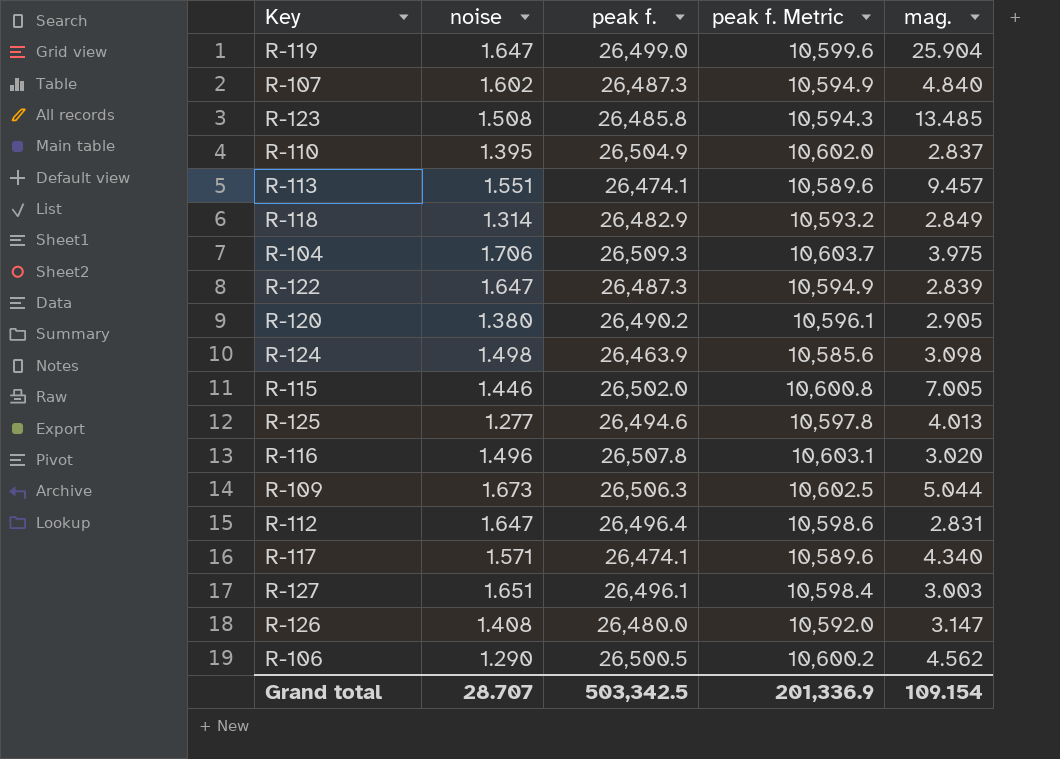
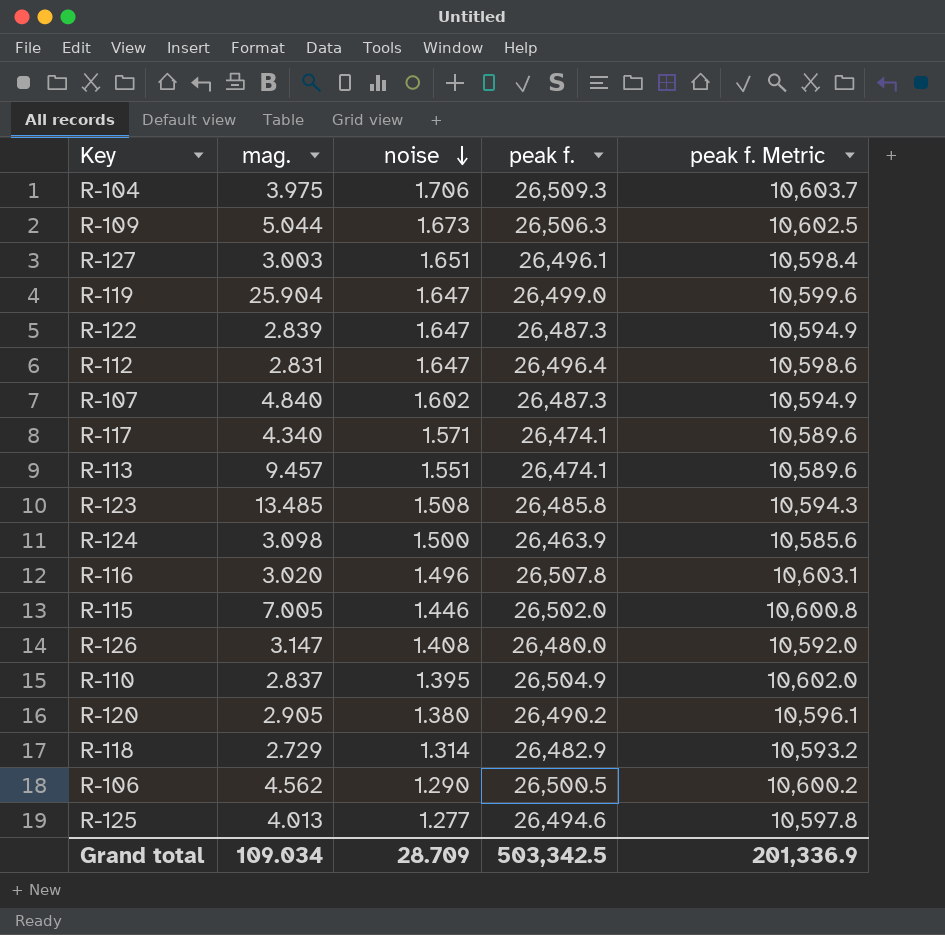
row order: none -> noise descending
column mag. | position: 5 -> 2
R-124 | noise: 1.498 -> 1.500
R-118 | mag.: 2.849 -> 2.729
Grand total | mag.: 109.154 -> 109.034
Grand total | noise: 28.707 -> 28.709

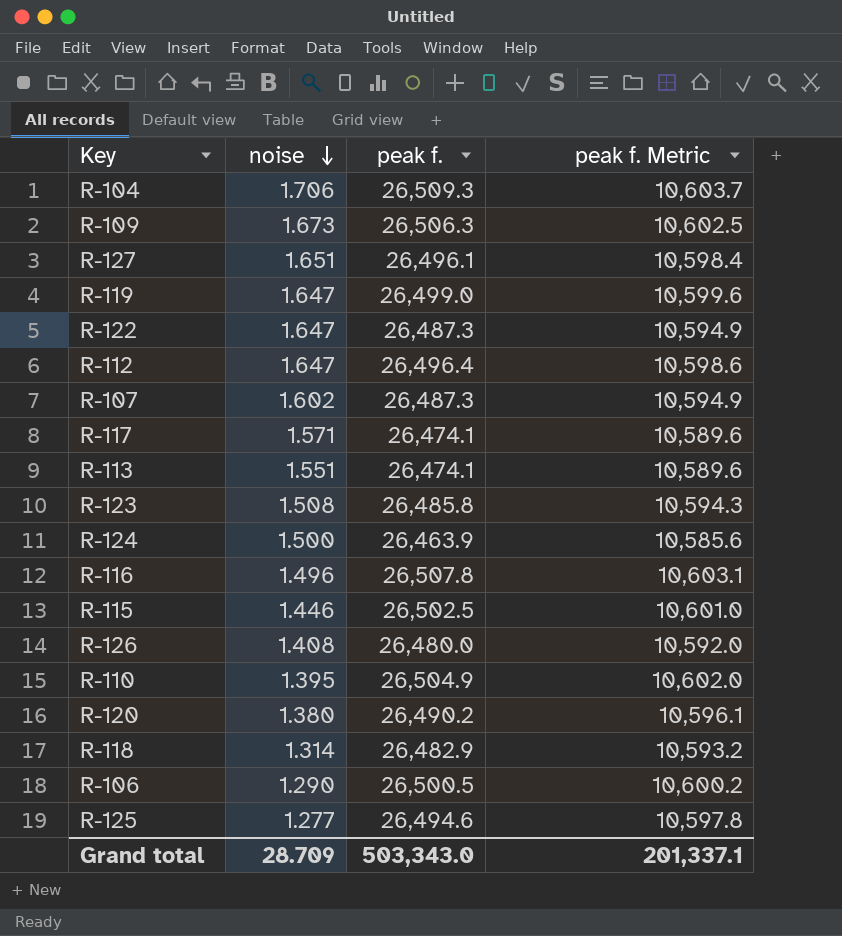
column mag. | position: 2 -> none
R-115 | peak f.: 26,502.0 -> 26,502.5
R-115 | peak f. Metric: 10,600.8 -> 10,601.0
Grand total | peak f.: 503,342.5 -> 503,343.0
Grand total | peak f. Metric: 201,336.9 -> 201,337.1

